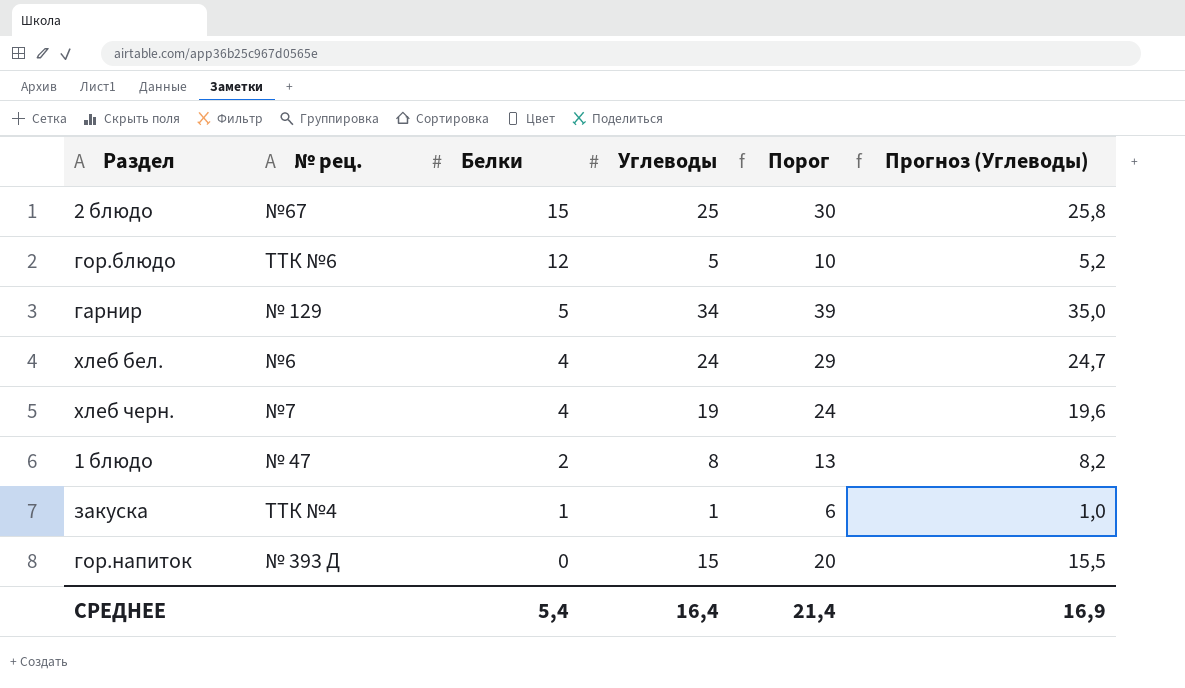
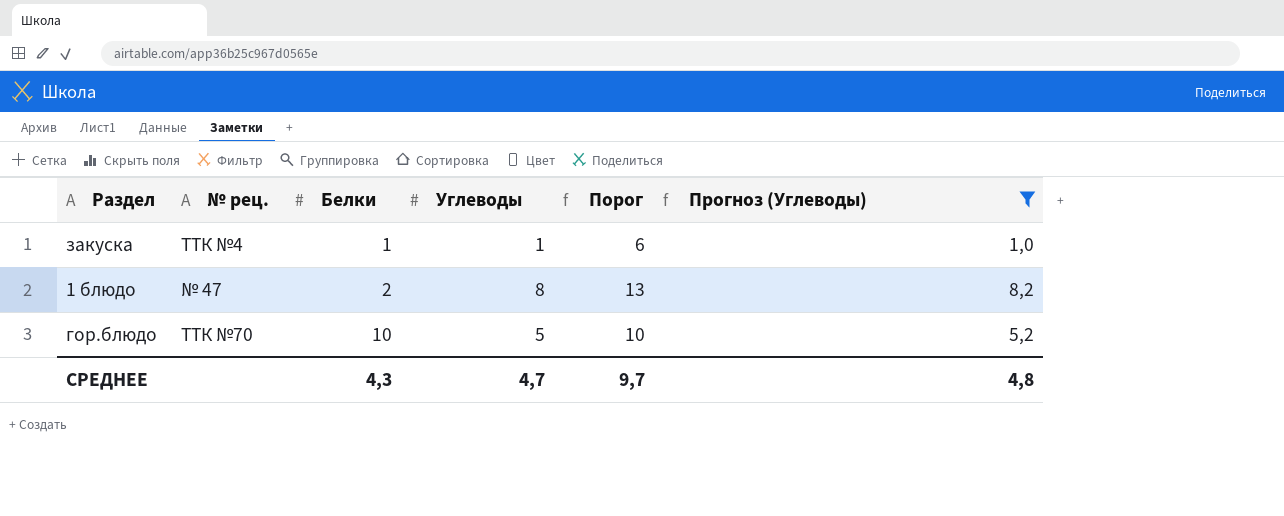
filter: none -> Прогноз (Углеводы) <= 8,2
row order: Белки descending -> Белки ascending
гор.блюдо | № рец.: ТТК №6 -> ТТК №70
гор.блюдо | Белки: 12 -> 10
СРЕДНЕЕ | Белки: 5,4 -> 4,3
СРЕДНЕЕ | Углеводы: 16,4 -> 4,7
СРЕДНЕЕ | Порог: 21,4 -> 9,7
СРЕДНЕЕ | Прогноз (Углеводы): 16,9 -> 4,8

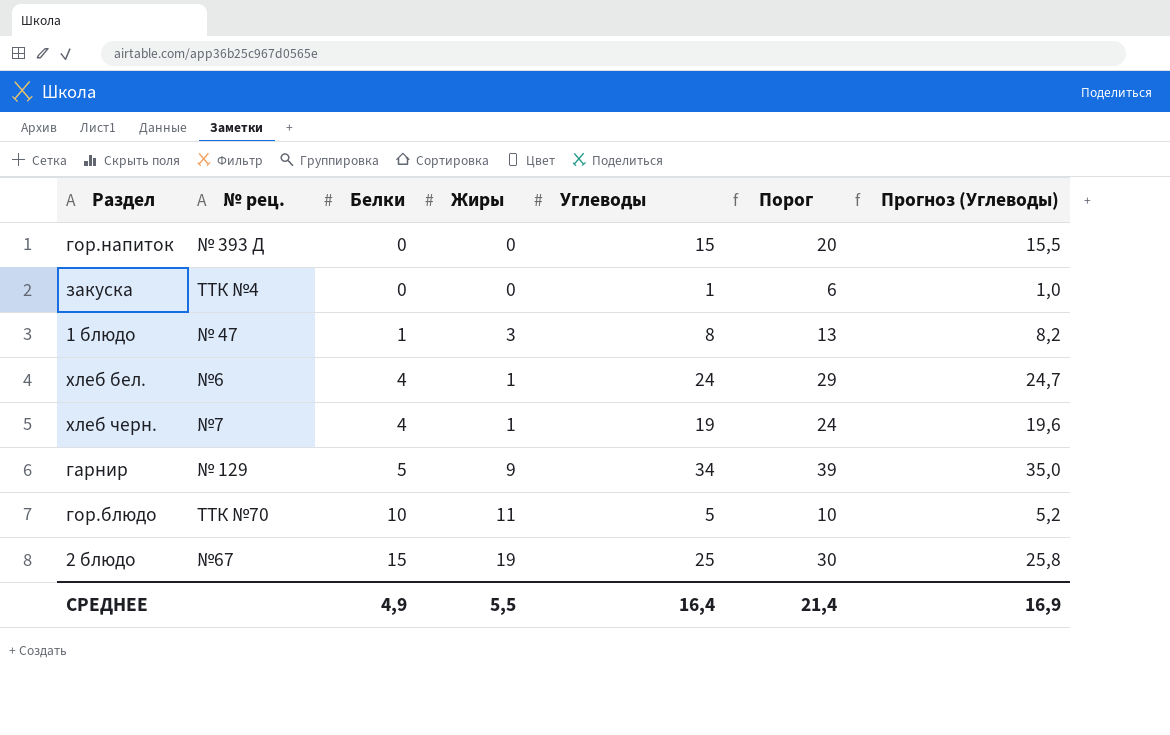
filter: Прогноз (Углеводы) <= 8,2 -> none
column Жиры | position: none -> 4
закуска | Белки: 1 -> 0
1 блюдо | Белки: 2 -> 1
СРЕДНЕЕ | Белки: 4,3 -> 4,9
СРЕДНЕЕ | Углеводы: 4,7 -> 16,4
СРЕДНЕЕ | Порог: 9,7 -> 21,4
СРЕДНЕЕ | Прогноз (Углеводы): 4,8 -> 16,9

